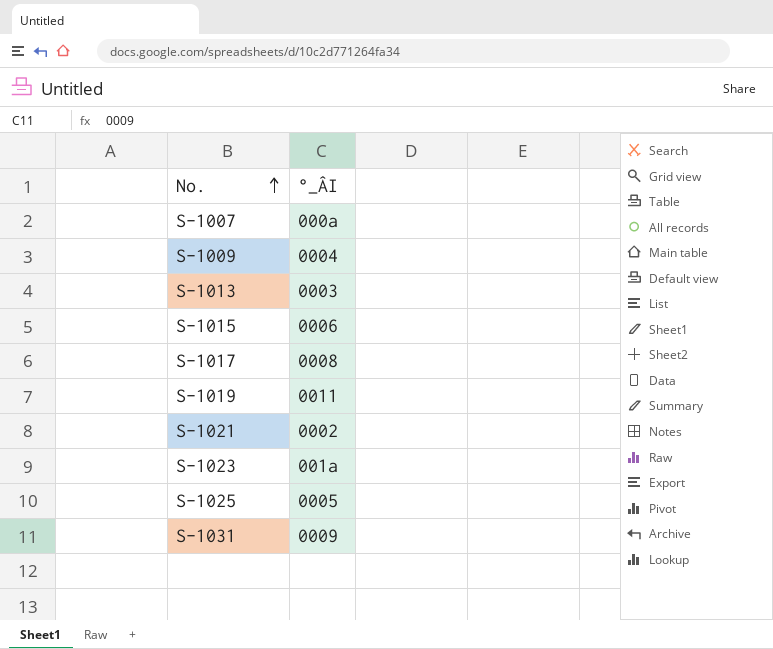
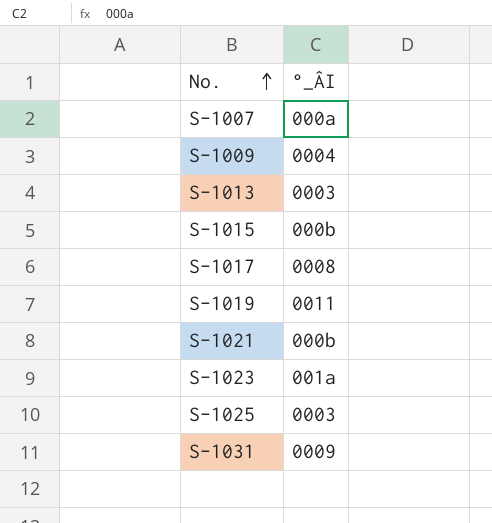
S-1015 | °_ÂI: 0006 -> 000b
S-1021 | °_ÂI: 0002 -> 000b
S-1025 | °_ÂI: 0005 -> 0003

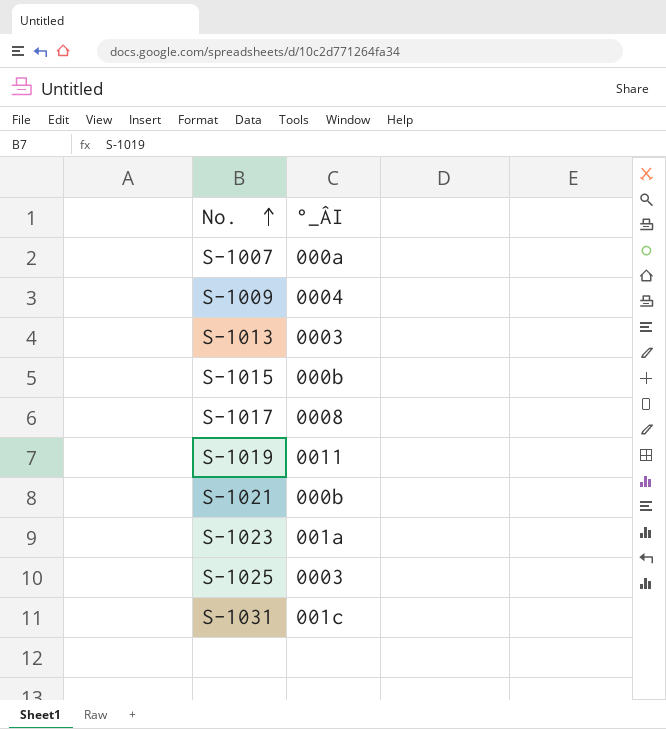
S-1031 | °_ÂI: 0009 -> 001c

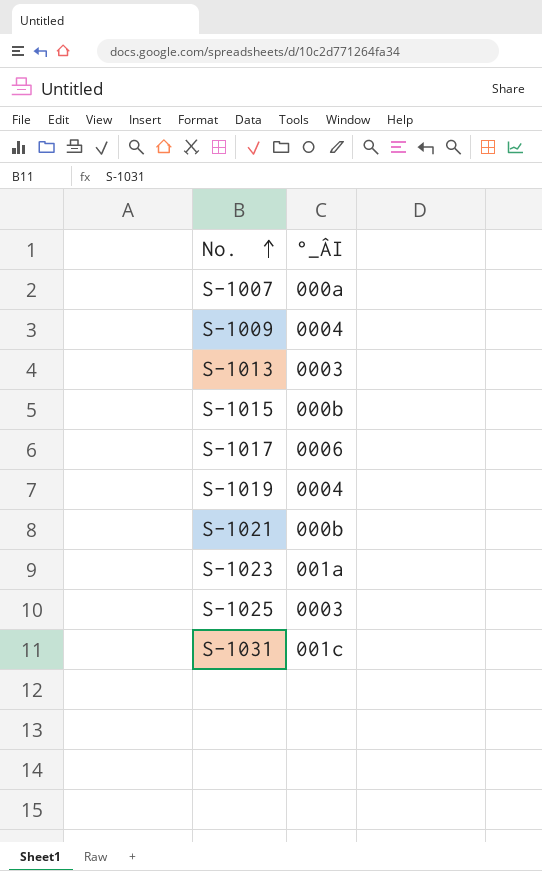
S-1017 | °_ÂI: 0008 -> 0006
S-1019 | °_ÂI: 0011 -> 0004

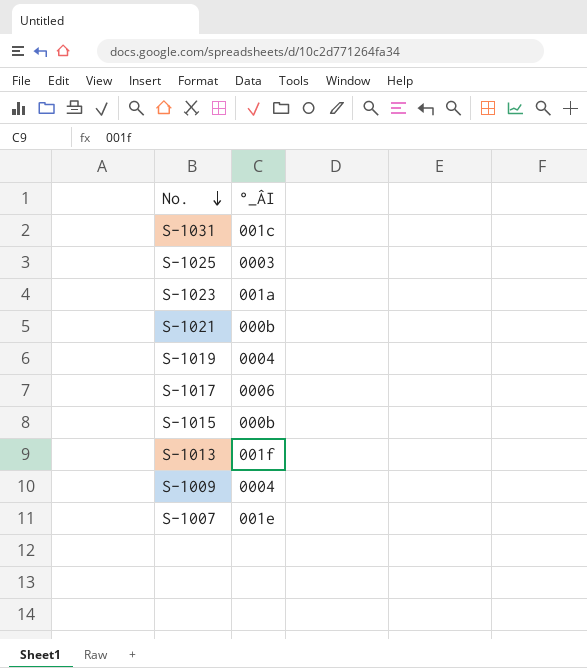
row order: No. ascending -> No. descending
S-1013 | °_ÂI: 0003 -> 001f
S-1007 | °_ÂI: 000a -> 001e

